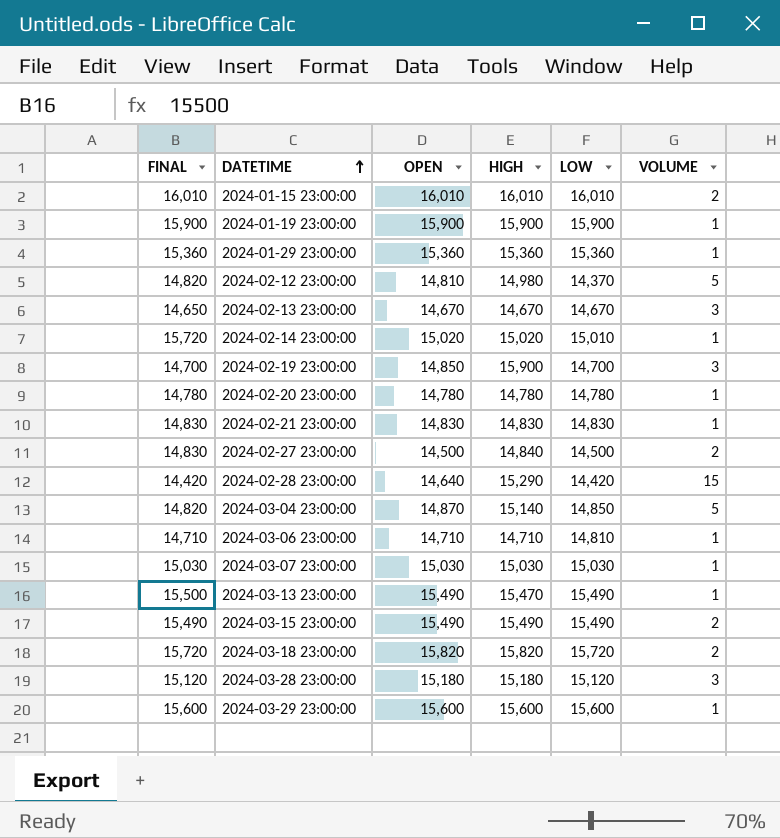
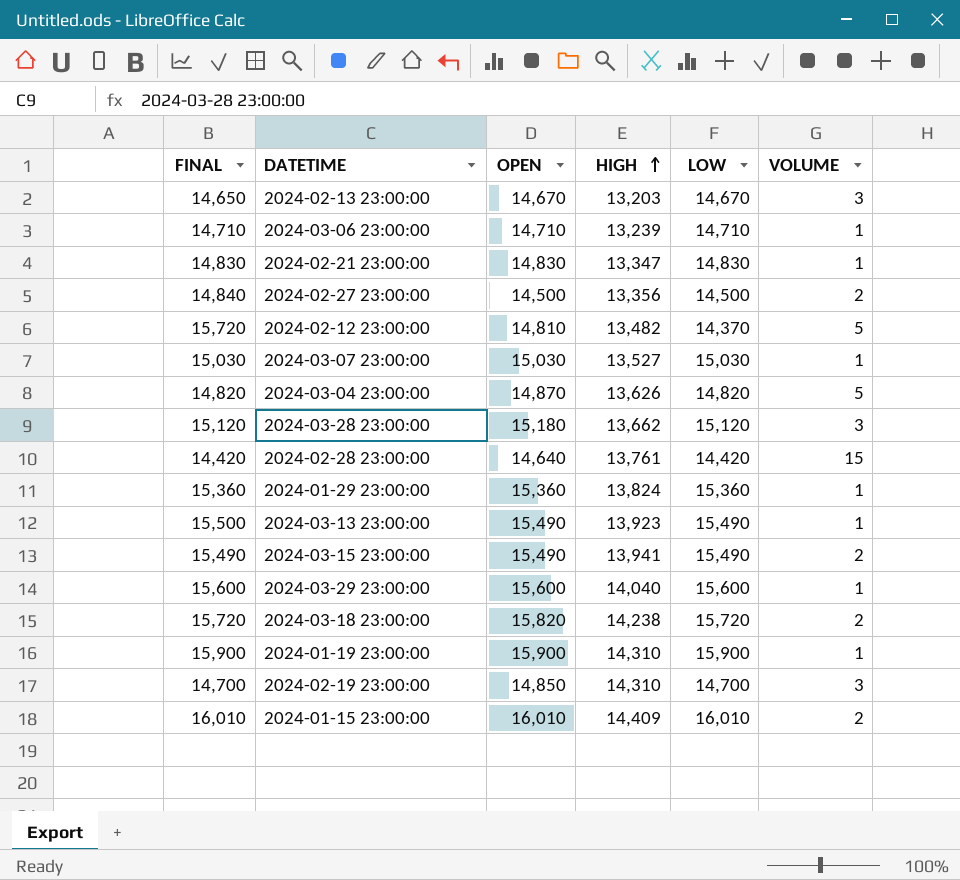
row order: DATETIME ascending -> HIGH ascending
row 2024-02-14 23:00:00: 15,720 | 15,020 | 15,020 | 15,010 | 1 -> none
row 2024-02-20 23:00:00: 14,780 | 14,780 | 14,780 | 14,780 | 1 -> none
2024-02-13 23:00:00 | HIGH: 14,670 -> 13,203
2024-03-06 23:00:00 | HIGH: 14,710 -> 13,239
2024-03-06 23:00:00 | LOW: 14,810 -> 14,710
2024-02-21 23:00:00 | HIGH: 14,830 -> 13,347
2024-02-27 23:00:00 | FINAL: 14,830 -> 14,840
2024-02-27 23:00:00 | HIGH: 14,840 -> 13,356
2024-02-12 23:00:00 | FINAL: 14,820 -> 15,720
2024-02-12 23:00:00 | HIGH: 14,980 -> 13,482
2024-03-07 23:00:00 | HIGH: 15,030 -> 13,527
2024-03-04 23:00:00 | HIGH: 15,140 -> 13,626
2024-03-04 23:00:00 | LOW: 14,850 -> 14,820
2024-03-28 23:00:00 | HIGH: 15,180 -> 13,662
2024-02-28 23:00:00 | HIGH: 15,290 -> 13,761
2024-01-29 23:00:00 | HIGH: 15,360 -> 13,824
2024-03-13 23:00:00 | HIGH: 15,470 -> 13,923
2024-03-15 23:00:00 | HIGH: 15,490 -> 13,941
2024-03-29 23:00:00 | HIGH: 15,600 -> 14,040
2024-03-18 23:00:00 | HIGH: 15,820 -> 14,238
2024-01-19 23:00:00 | HIGH: 15,900 -> 14,310
2024-02-19 23:00:00 | HIGH: 15,900 -> 14,310
2024-01-15 23:00:00 | HIGH: 16,010 -> 14,409

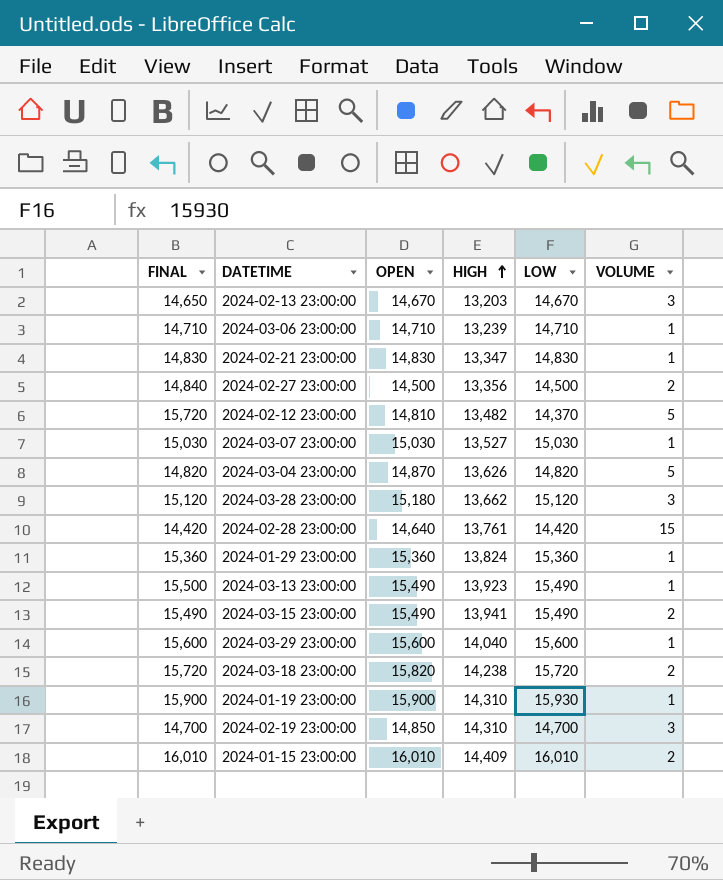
2024-01-19 23:00:00 | LOW: 15,900 -> 15,930

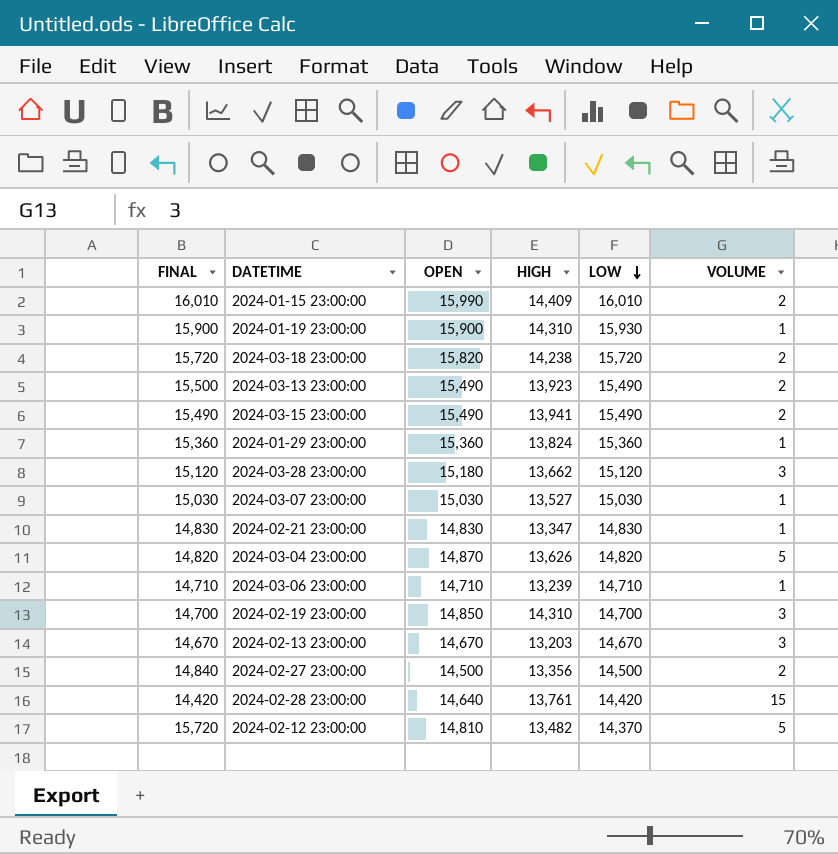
row order: HIGH ascending -> LOW descending
row 2024-03-29 23:00:00: 15,600 | 15,600 | 14,040 | 15,600 | 1 -> none
2024-01-15 23:00:00 | OPEN: 16,010 -> 15,990
2024-03-13 23:00:00 | VOLUME: 1 -> 2
2024-02-13 23:00:00 | FINAL: 14,650 -> 14,670

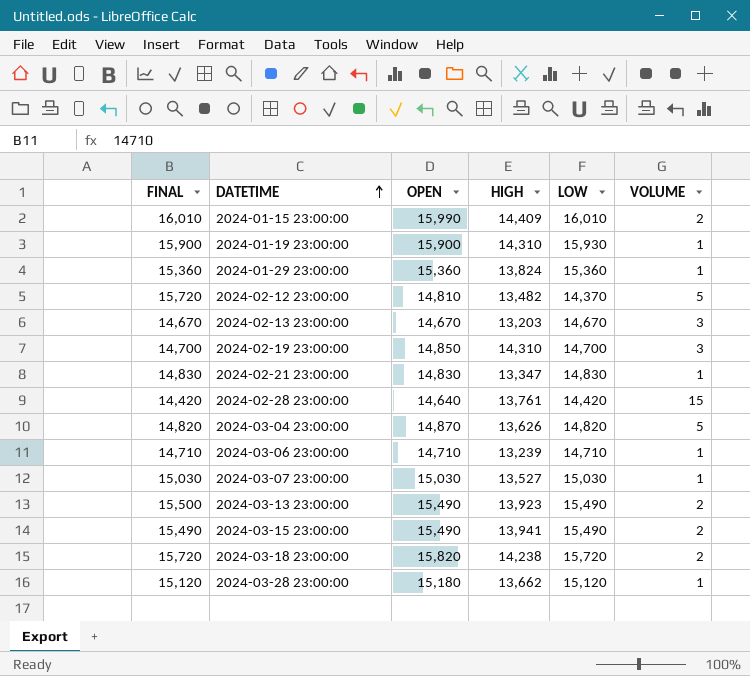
row order: LOW descending -> DATETIME ascending
row 2024-02-27 23:00:00: 14,840 | 14,500 | 13,356 | 14,500 | 2 -> none
2024-03-28 23:00:00 | VOLUME: 3 -> 1

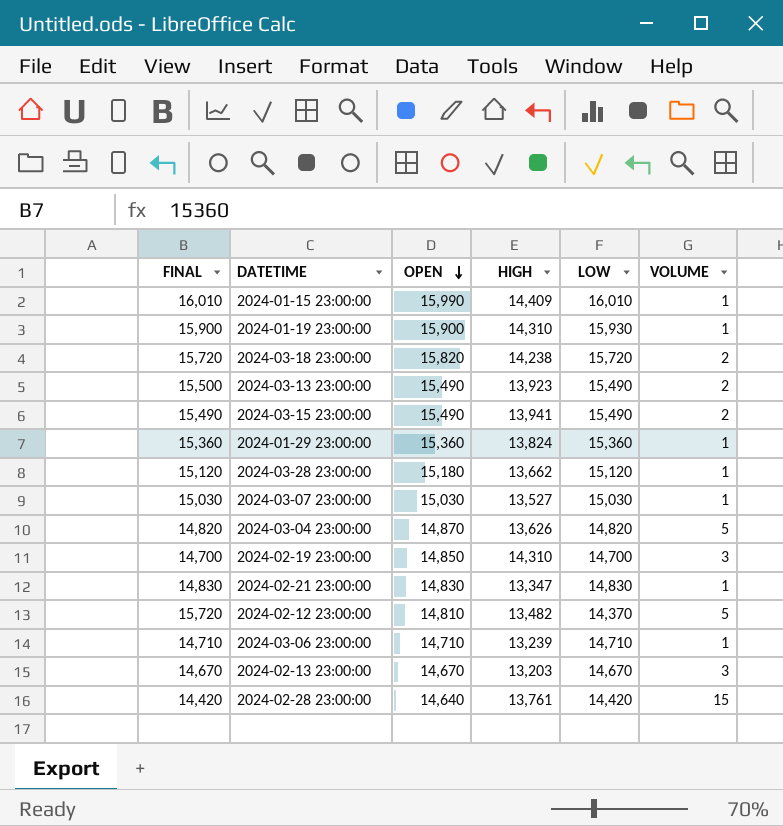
row order: DATETIME ascending -> OPEN descending
2024-01-15 23:00:00 | VOLUME: 2 -> 1

